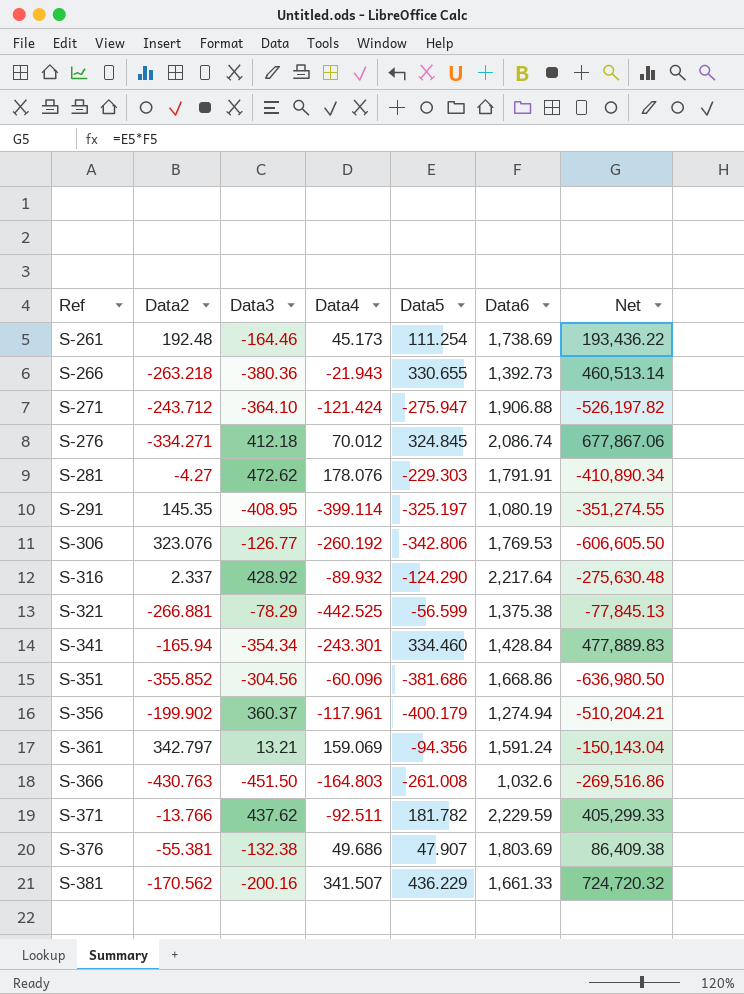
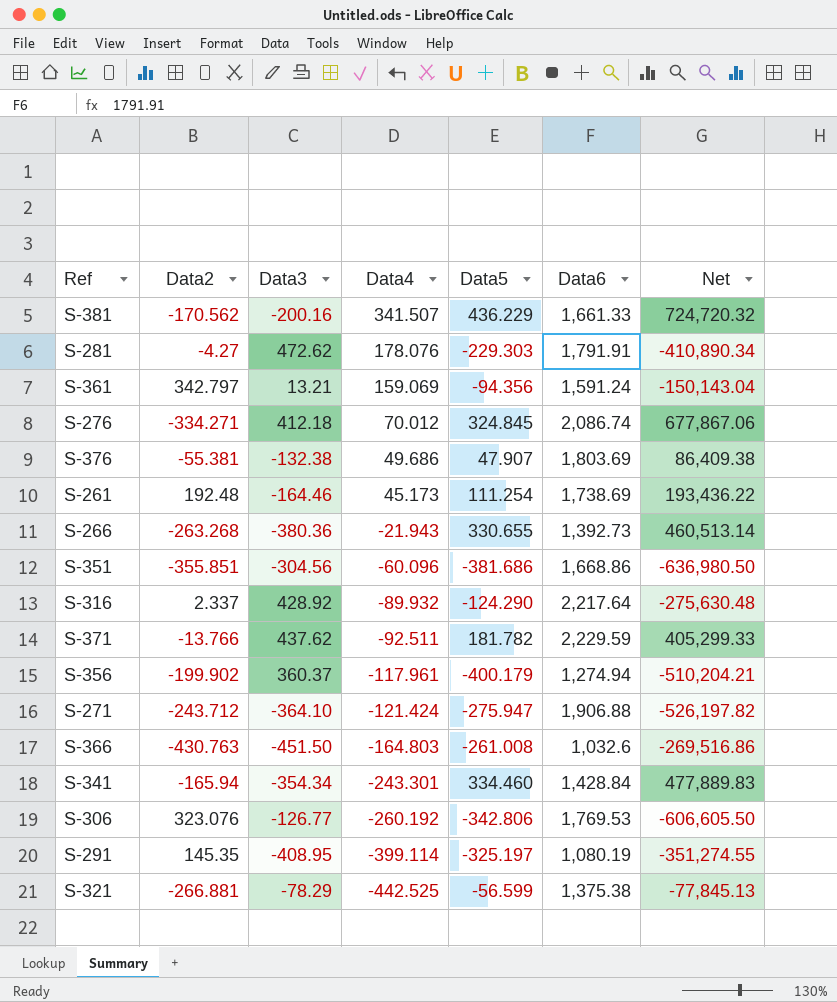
row order: Ref ascending -> Data4 descending
S-266 | Data2: -263.218 -> -263.268
S-351 | Data2: -355.852 -> -355.851

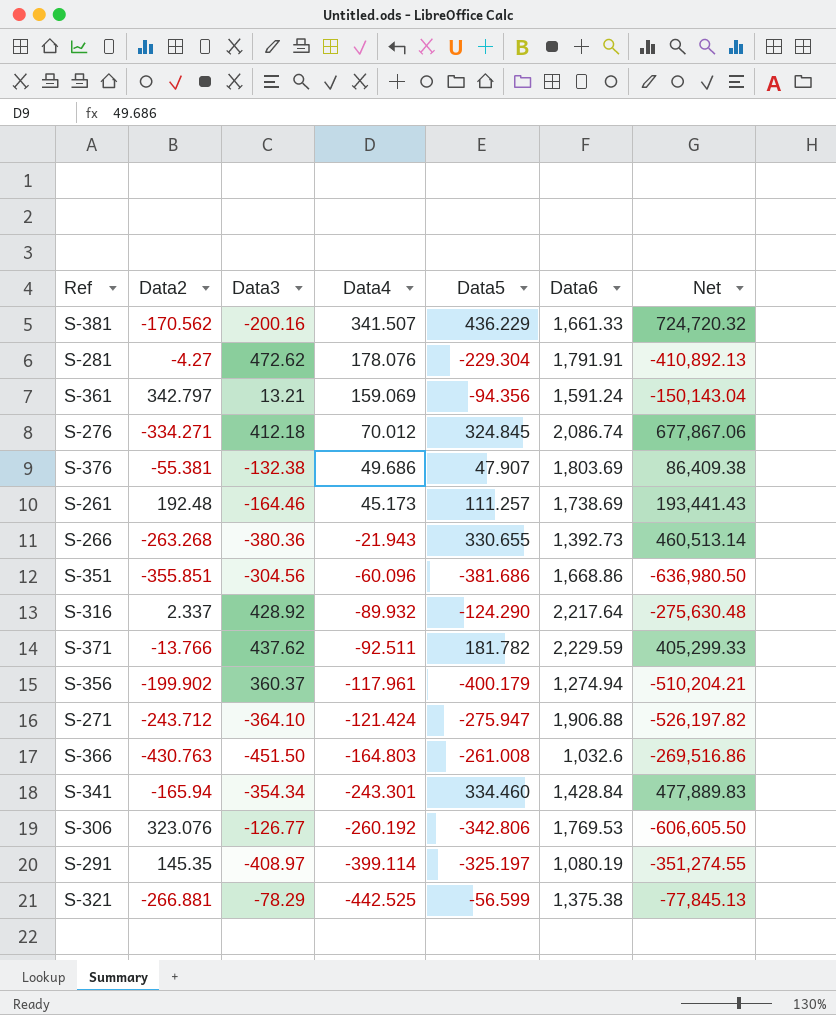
S-281 | Data5: -229.303 -> -229.304
S-281 | Net: -410,890.34 -> -410,892.13
S-261 | Data5: 111.254 -> 111.257
S-261 | Net: 193,436.22 -> 193,441.43
S-291 | Data3: -408.95 -> -408.97

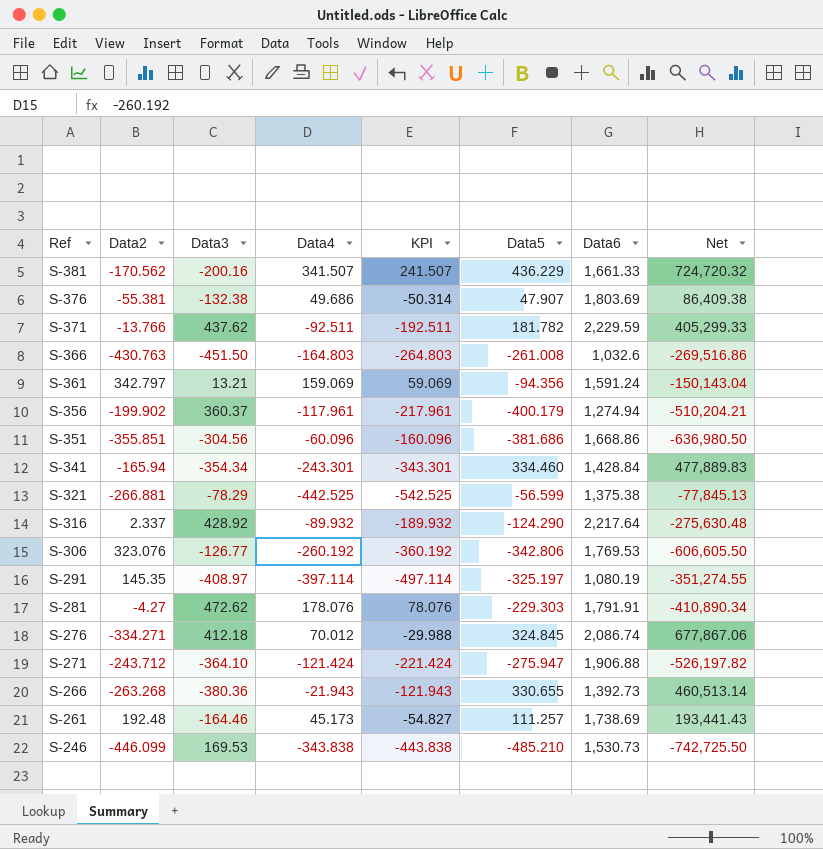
row order: Data4 descending -> Ref descending
column KPI | formula: none -> [Data4] - 100
S-291 | Data4: -399.114 -> -397.114
S-281 | Data5: -229.304 -> -229.303
S-281 | Net: -410,892.13 -> -410,890.34
row S-246: none -> -446.099 | 169.53 | -343.838 | -443.838 | -485.210 | 1,530.73 | -742,725.50

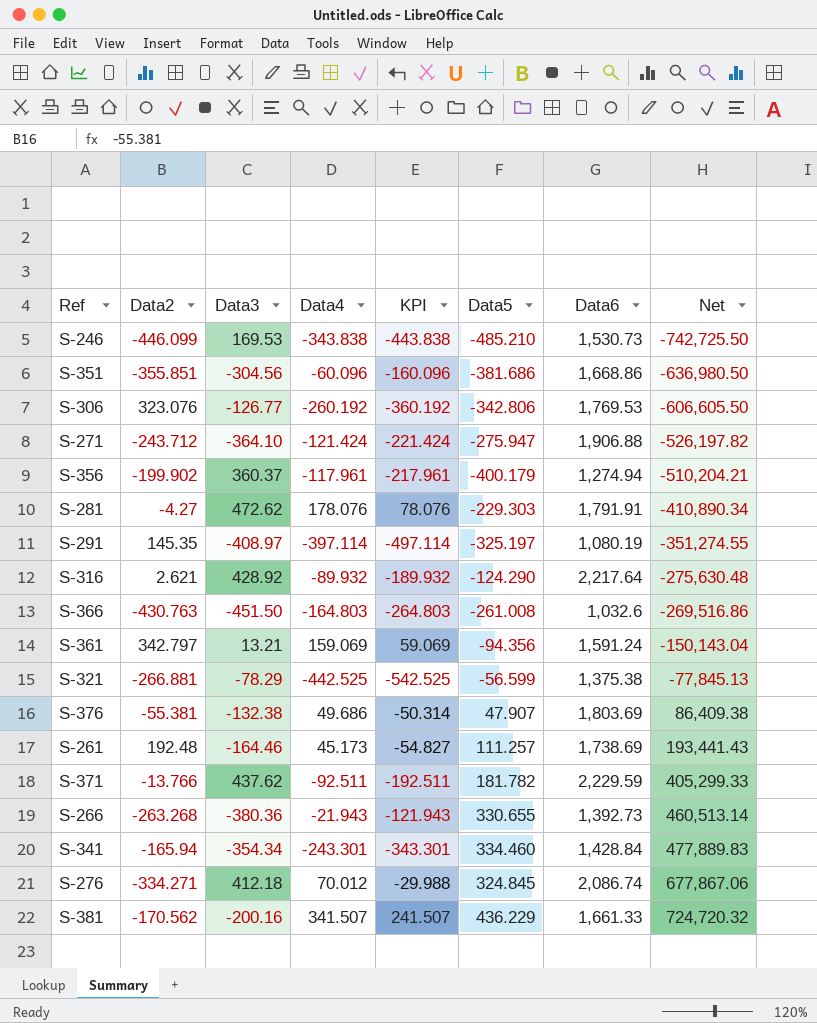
row order: Ref descending -> Net ascending
S-316 | Data2: 2.337 -> 2.621

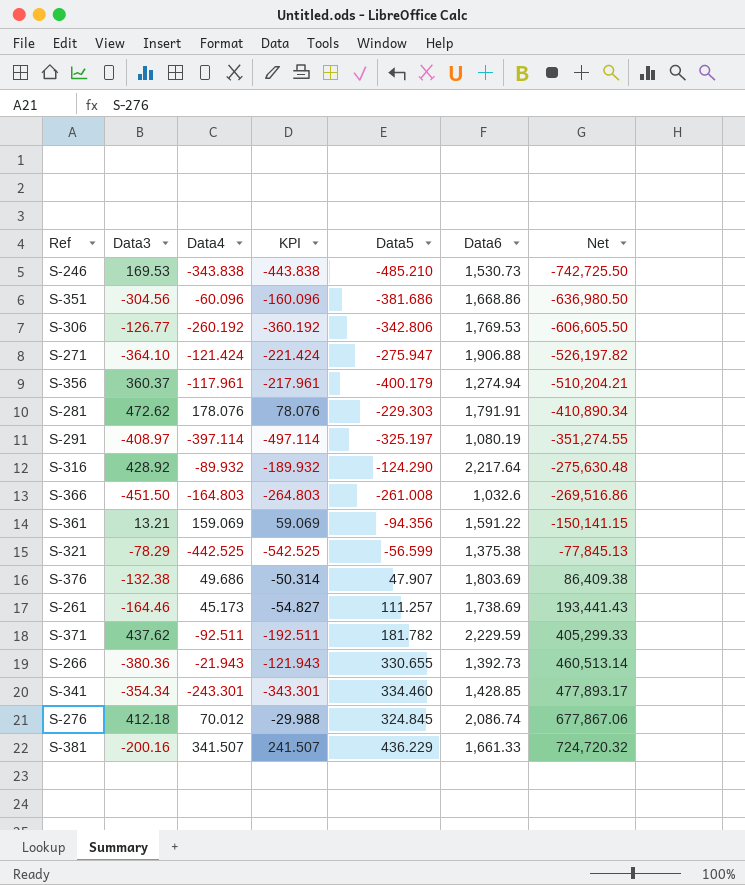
column Data2 | position: 2 -> none
S-361 | Data6: 1,591.24 -> 1,591.22
S-361 | Net: -150,143.04 -> -150,141.15
S-341 | Data6: 1,428.84 -> 1,428.85
S-341 | Net: 477,889.83 -> 477,893.17

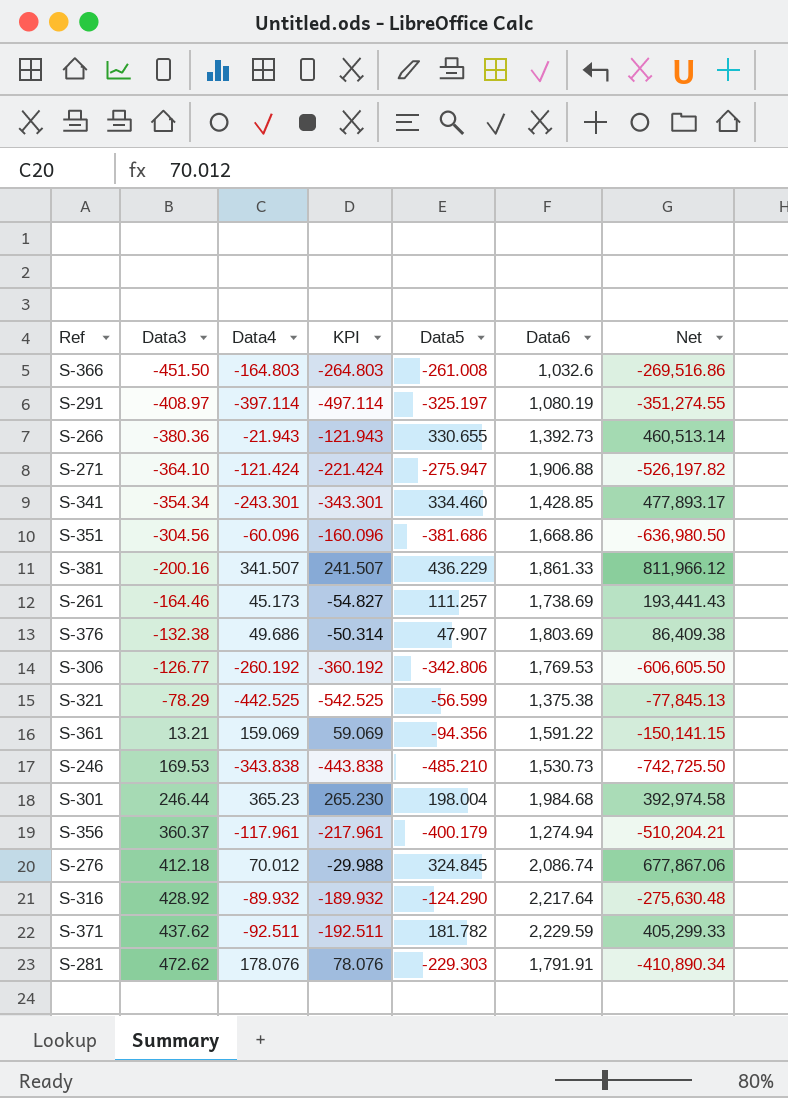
row order: Net ascending -> Data3 ascending
S-381 | Data6: 1,661.33 -> 1,861.33
S-381 | Net: 724,720.32 -> 811,966.12
row S-301: none -> 246.44 | 365.23 | 265.230 | 198.004 | 1,984.68 | 392,974.58

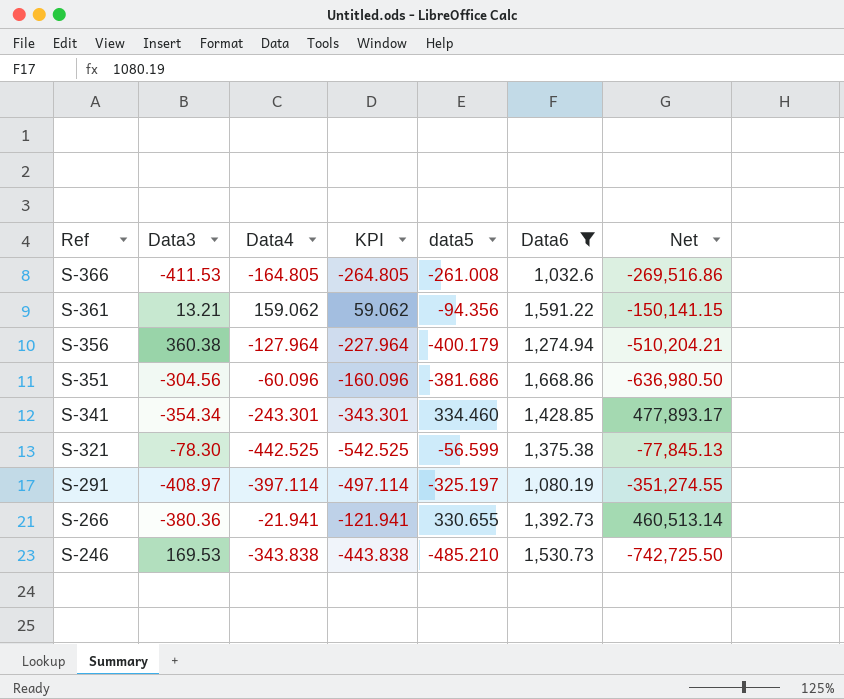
filter: none -> Data6 <= 1,668.86
row order: Data3 ascending -> Ref descending
column name: Data5 -> data5
S-366 | Data3: -451.50 -> -411.53
S-366 | Data4: -164.803 -> -164.805
S-366 | KPI: -264.803 -> -264.805
S-361 | Data4: 159.069 -> 159.062
S-361 | KPI: 59.069 -> 59.062
S-356 | Data3: 360.37 -> 360.38
S-356 | Data4: -117.961 -> -127.964
S-356 | KPI: -217.961 -> -227.964
S-321 | Data3: -78.29 -> -78.30
S-266 | Data4: -21.943 -> -21.941
S-266 | KPI: -121.943 -> -121.941

